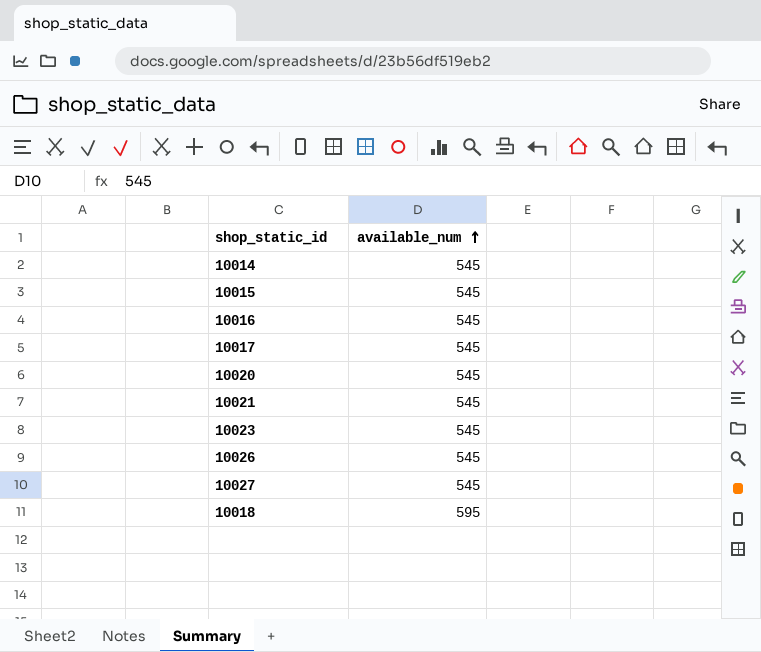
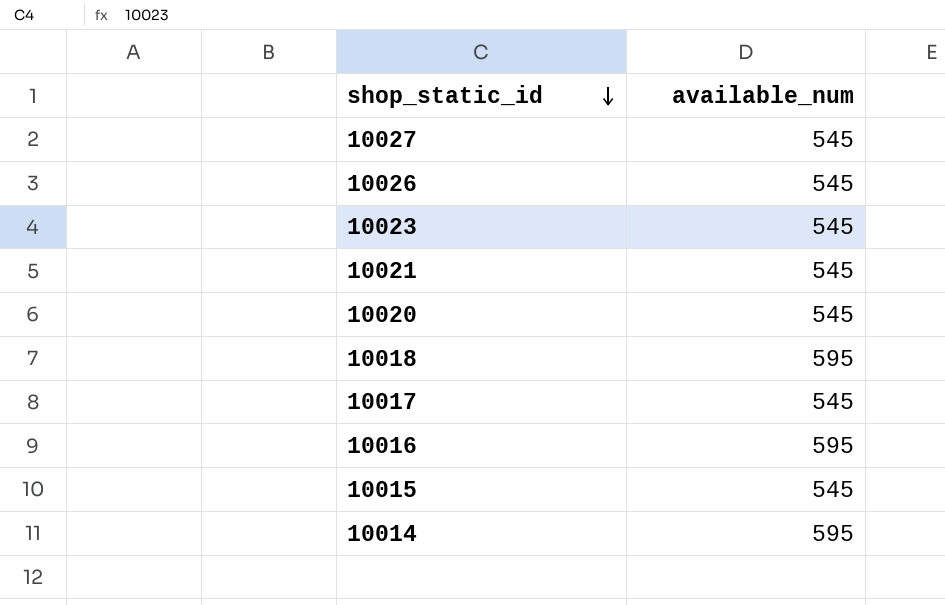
row order: available_num ascending -> shop_static_id descending
10016 | available_num: 545 -> 595
10014 | available_num: 545 -> 595

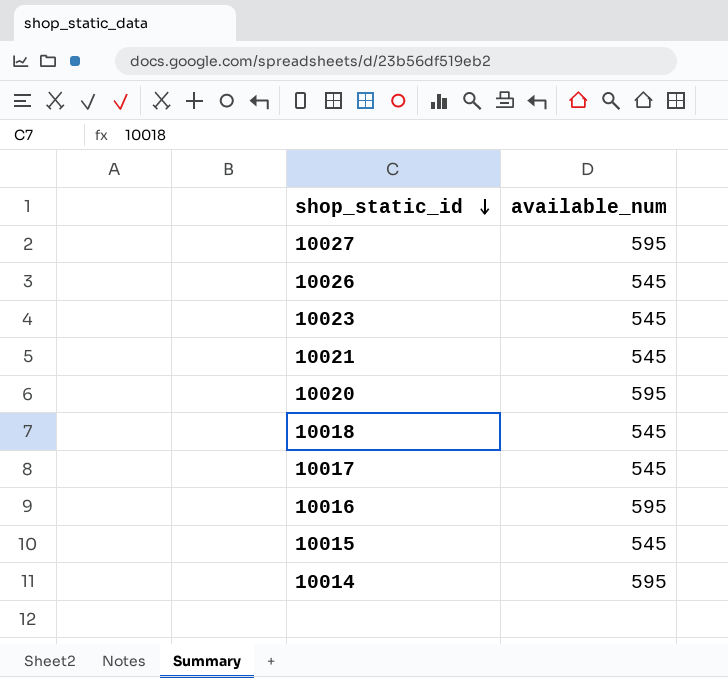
10027 | available_num: 545 -> 595
10020 | available_num: 545 -> 595
10018 | available_num: 595 -> 545

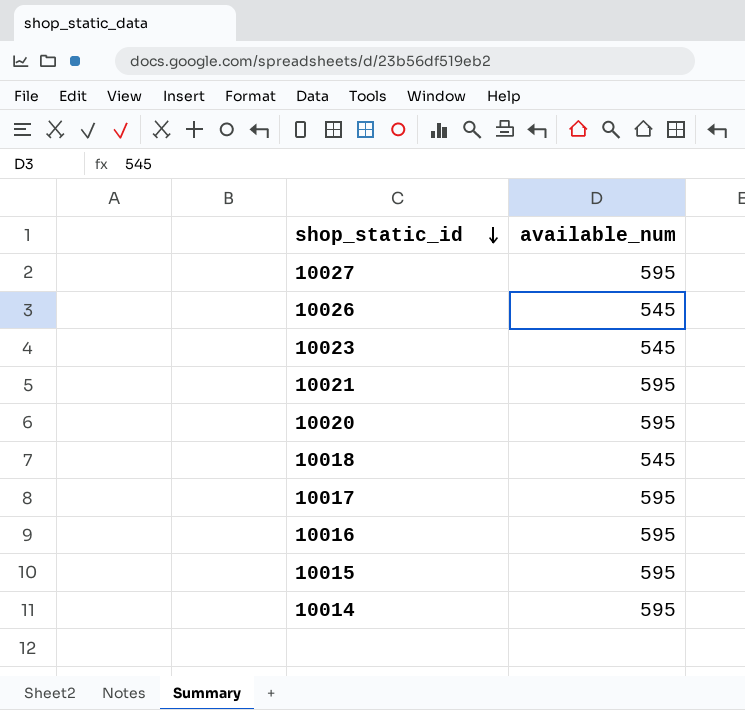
10021 | available_num: 545 -> 595
10017 | available_num: 545 -> 595
10015 | available_num: 545 -> 595

